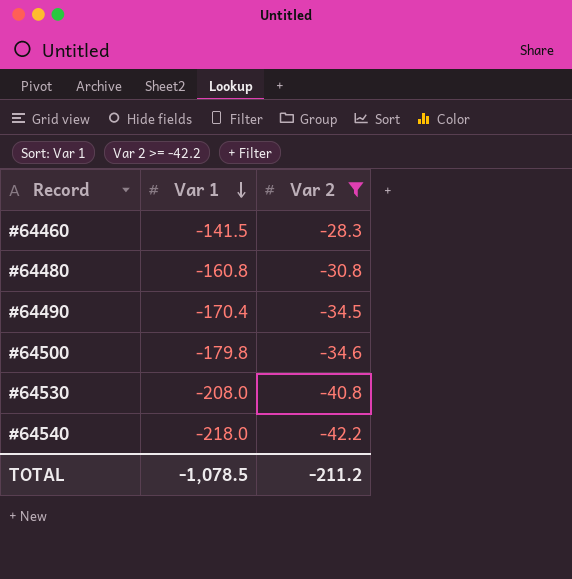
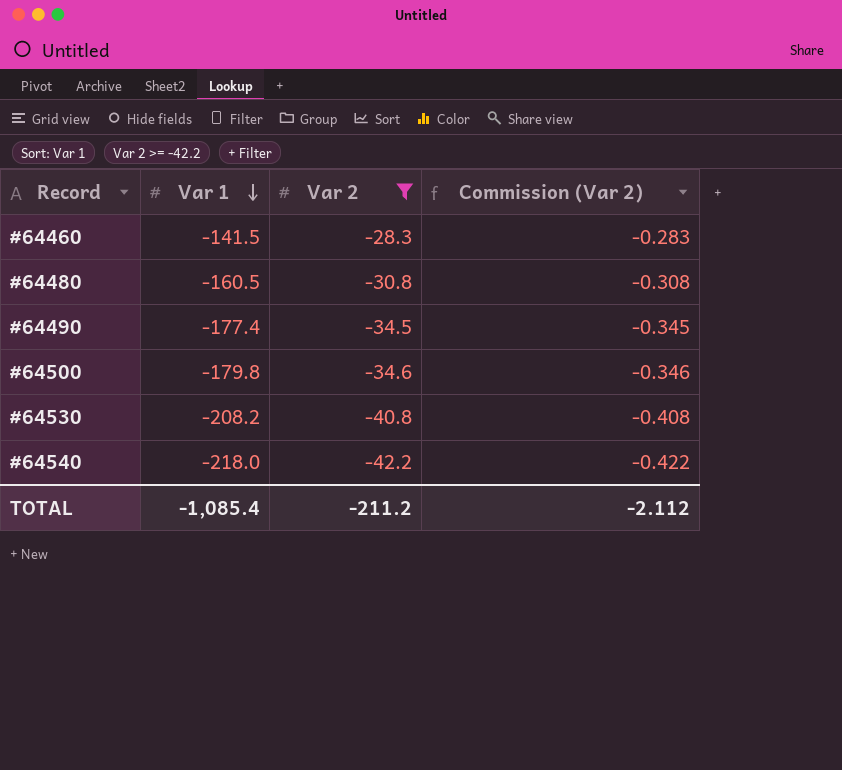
column Commission (Var 2) | formula: none -> [Var 2] * 0.01
#64480 | Var 1: -160.8 -> -160.5
#64490 | Var 1: -170.4 -> -177.4
#64530 | Var 1: -208.0 -> -208.2
TOTAL | Var 1: -1,078.5 -> -1,085.4

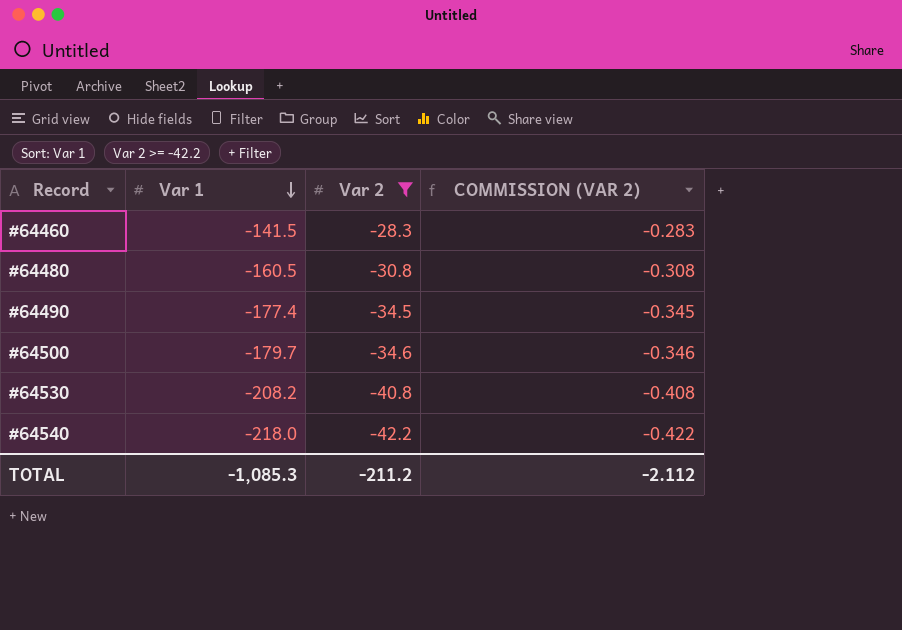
column name: Commission (Var 2) -> COMMISSION (VAR 2)
#64500 | Var 1: -179.8 -> -179.7
TOTAL | Var 1: -1,085.4 -> -1,085.3

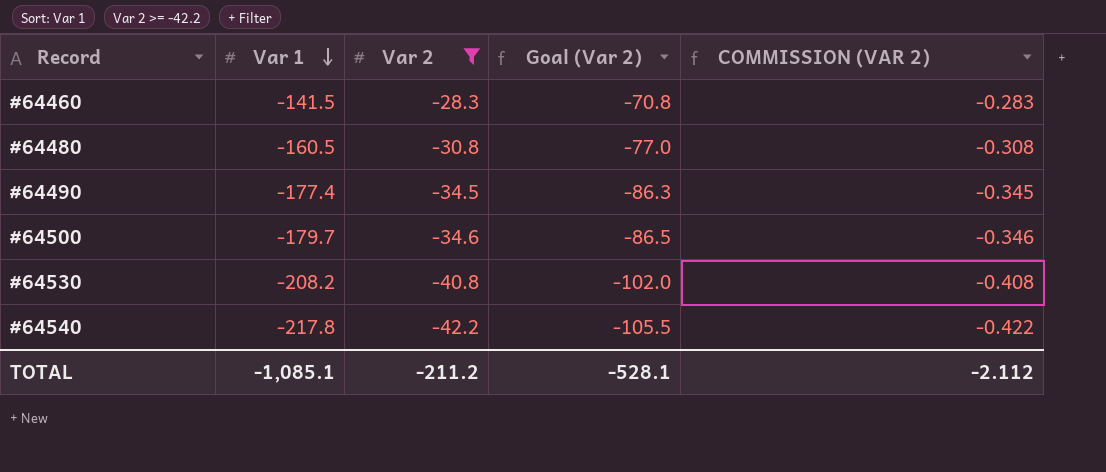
column Goal (Var 2) | formula: none -> [Var 2] * 2.5
#64540 | Var 1: -218.0 -> -217.8
TOTAL | Var 1: -1,085.3 -> -1,085.1

